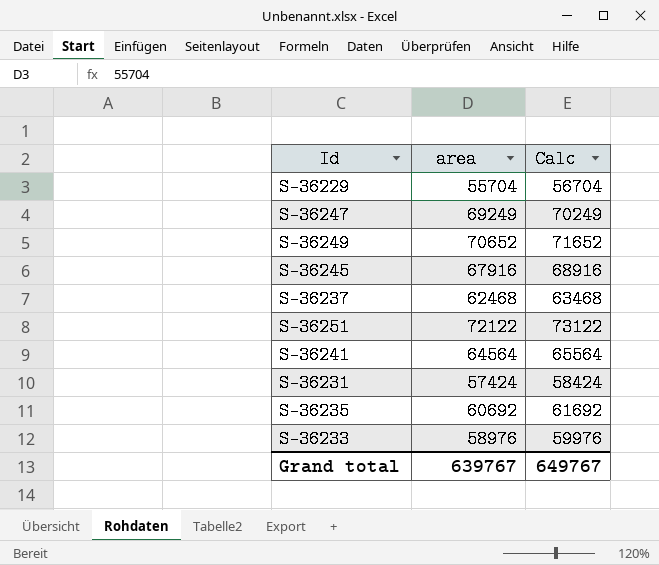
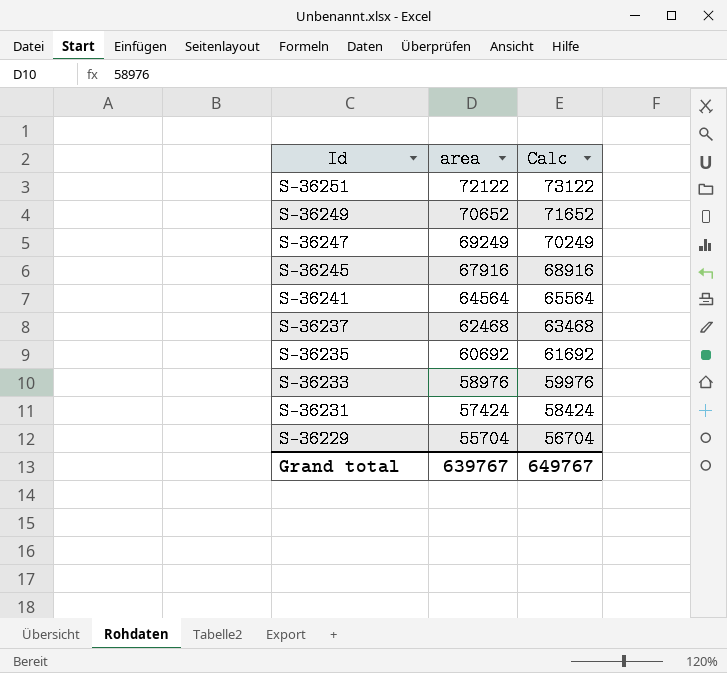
row order: none -> Id descending

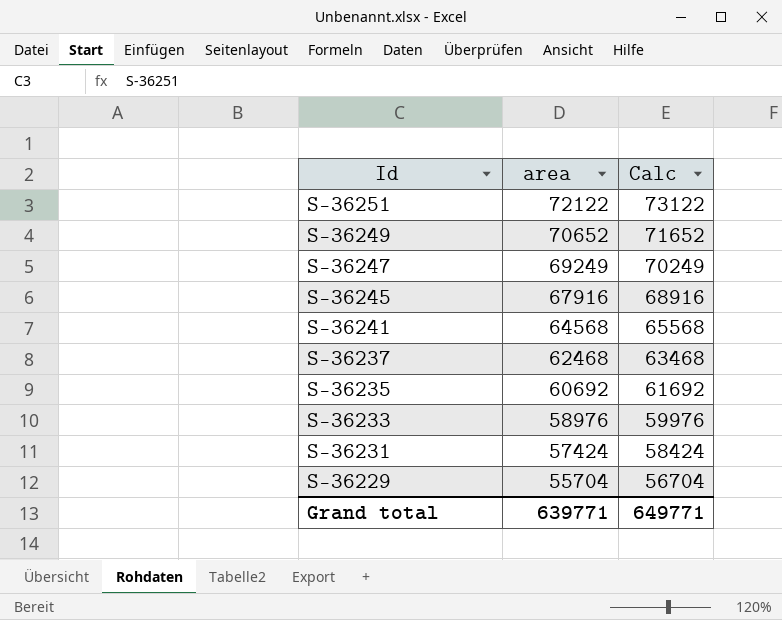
S-36241 | area: 64564 -> 64568
S-36241 | Calc: 65564 -> 65568
Grand total | area: 639767 -> 639771
Grand total | Calc: 649767 -> 649771

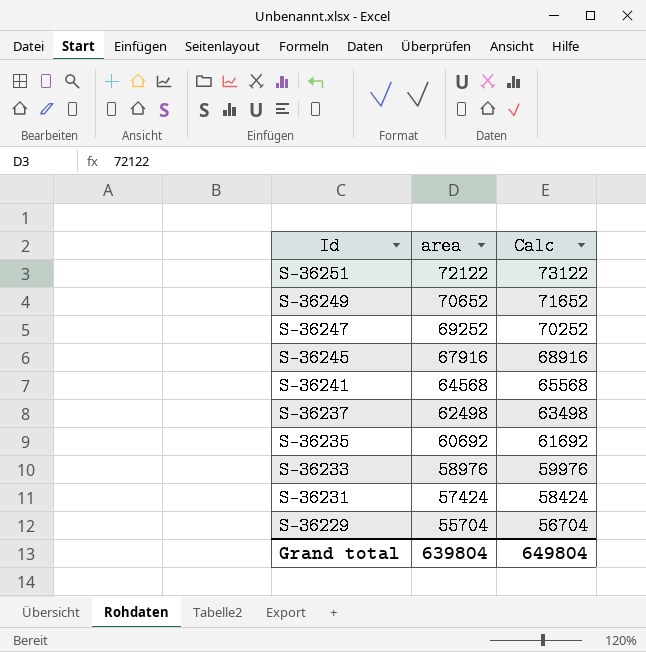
S-36247 | area: 69249 -> 69252
S-36247 | Calc: 70249 -> 70252
S-36237 | area: 62468 -> 62498
S-36237 | Calc: 63468 -> 63498
Grand total | area: 639771 -> 639804
Grand total | Calc: 649771 -> 649804

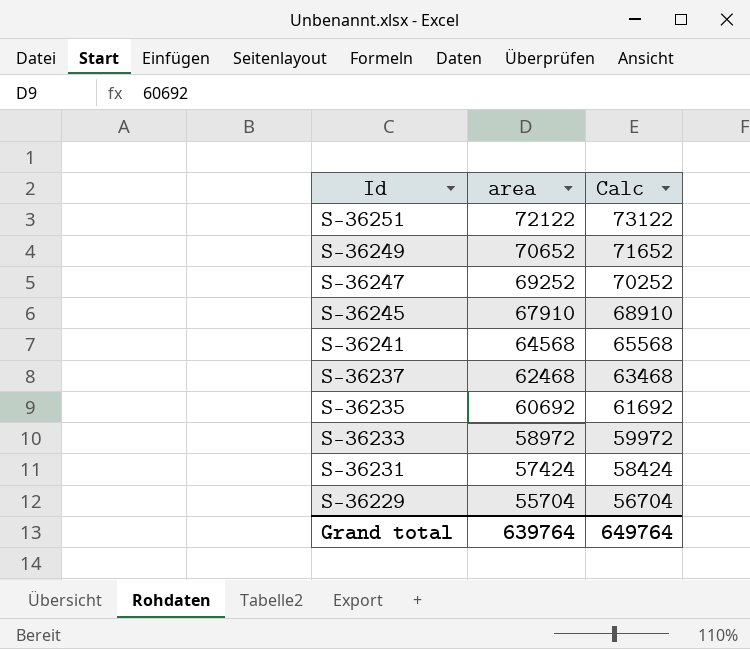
S-36245 | area: 67916 -> 67910
S-36245 | Calc: 68916 -> 68910
S-36237 | area: 62498 -> 62468
S-36237 | Calc: 63498 -> 63468
S-36233 | area: 58976 -> 58972
S-36233 | Calc: 59976 -> 59972
Grand total | area: 639804 -> 639764
Grand total | Calc: 649804 -> 649764

